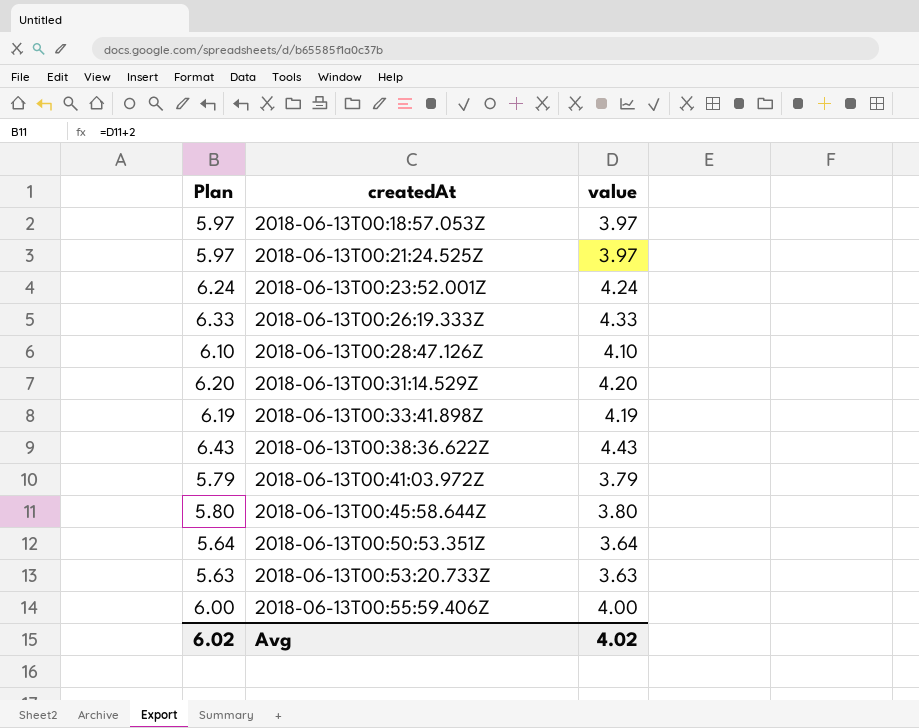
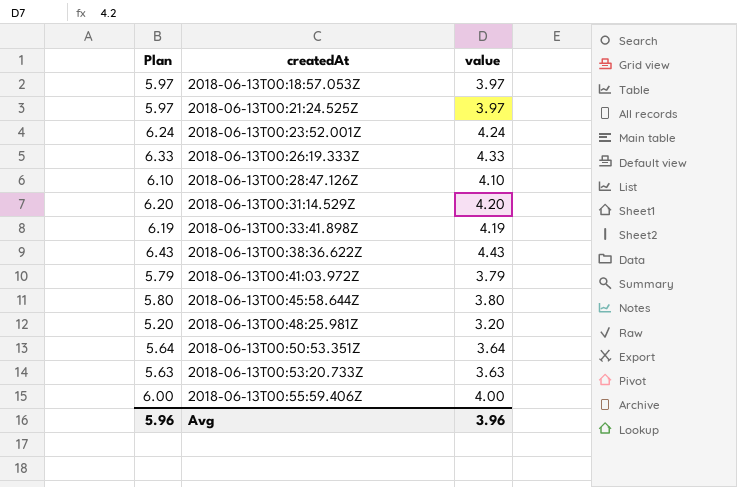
row 2018-06-13T00:48:25.981Z: none -> 5.20 | 3.20
Avg | Plan: 6.02 -> 5.96
Avg | value: 4.02 -> 3.96

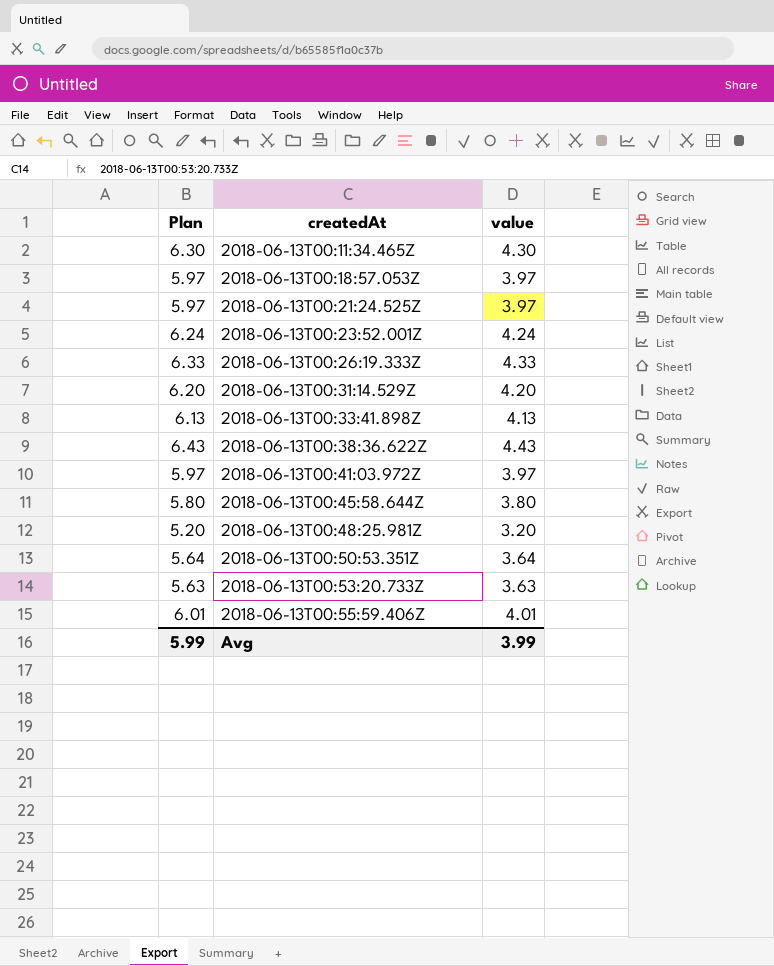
row 2018-06-13T00:28:47.126Z: 6.10 | 4.10 -> none
row 2018-06-13T00:11:34.465Z: none -> 6.30 | 4.30
2018-06-13T00:33:41.898Z | Plan: 6.19 -> 6.13
2018-06-13T00:33:41.898Z | value: 4.19 -> 4.13
2018-06-13T00:41:03.972Z | Plan: 5.79 -> 5.97
2018-06-13T00:41:03.972Z | value: 3.79 -> 3.97
2018-06-13T00:55:59.406Z | Plan: 6.00 -> 6.01
2018-06-13T00:55:59.406Z | value: 4.00 -> 4.01
Avg | Plan: 5.96 -> 5.99
Avg | value: 3.96 -> 3.99

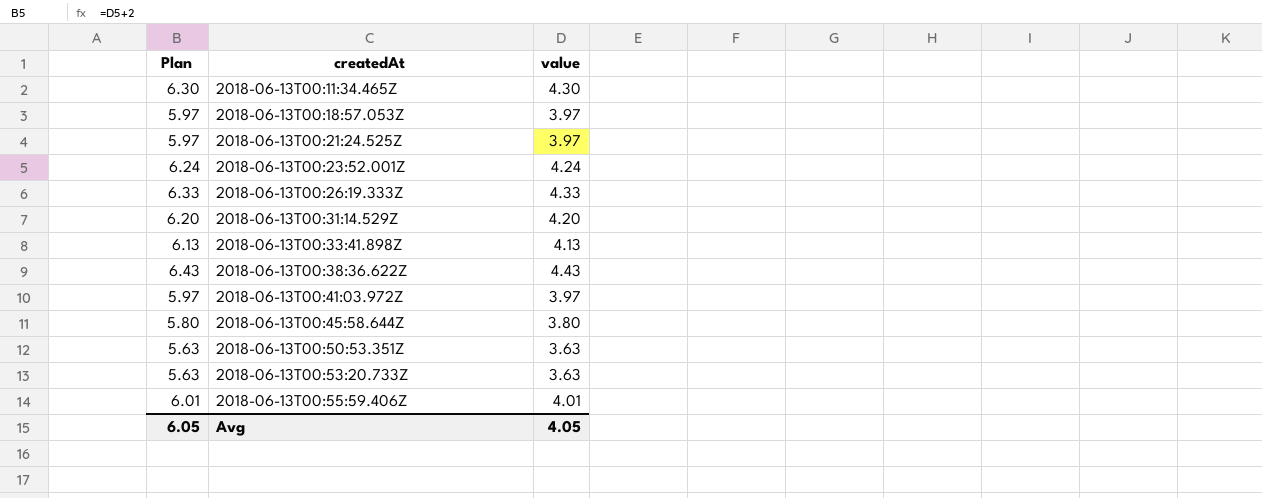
row 2018-06-13T00:48:25.981Z: 5.20 | 3.20 -> none
2018-06-13T00:50:53.351Z | Plan: 5.64 -> 5.63
2018-06-13T00:50:53.351Z | value: 3.64 -> 3.63
Avg | Plan: 5.99 -> 6.05
Avg | value: 3.99 -> 4.05

